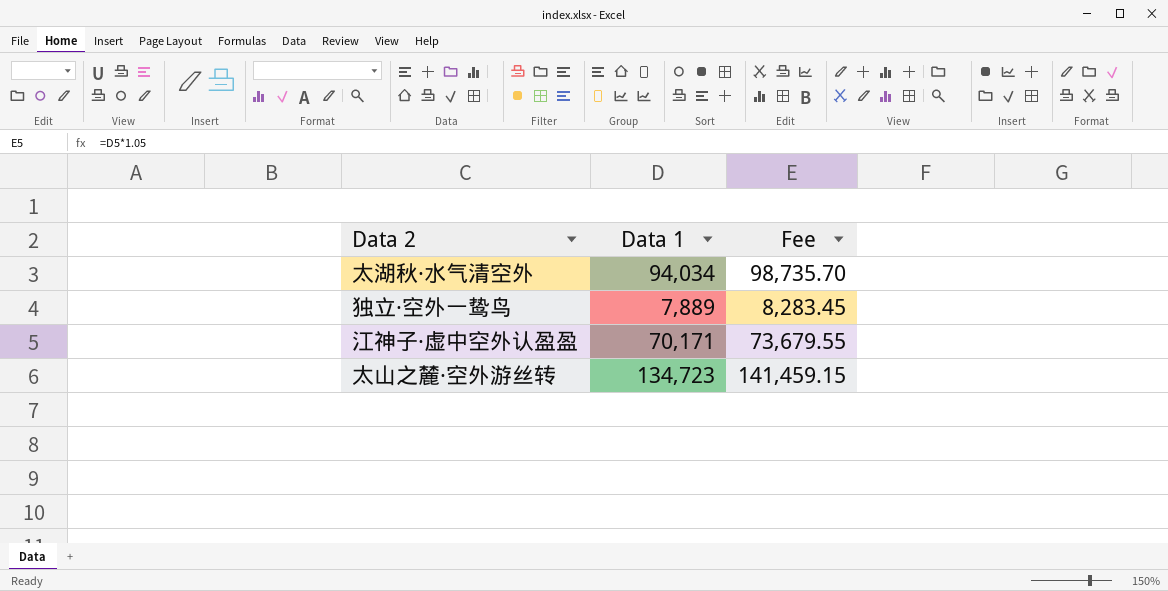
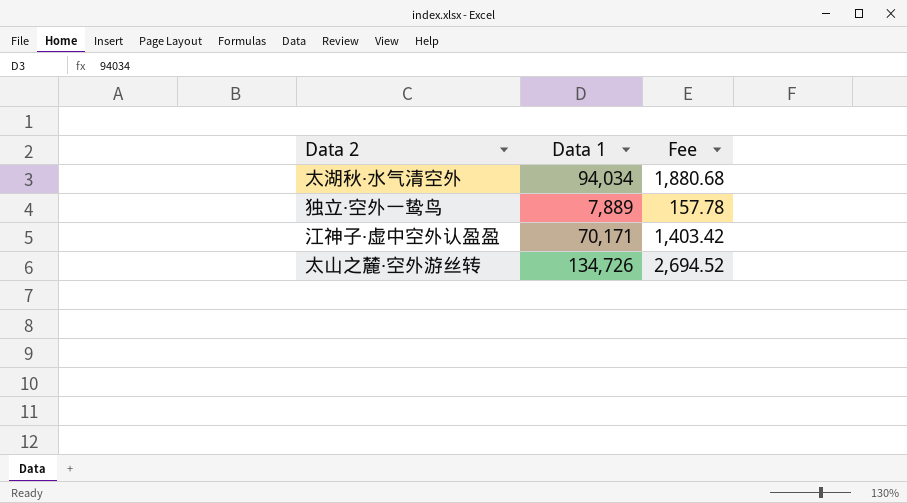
column Fee | formula: [Data 1] * 1.05 -> [Data 1] * 0.02
太山之麓·空外游丝转 | Data 1: 134,723 -> 134,726

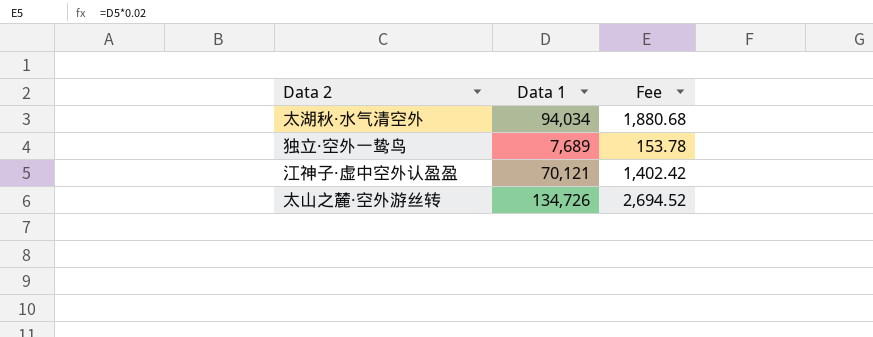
独立·空外一鸷鸟 | Data 1: 7,889 -> 7,689
独立·空外一鸷鸟 | Fee: 157.78 -> 153.78
江神子·虚中空外认盈盈 | Data 1: 70,171 -> 70,121
江神子·虚中空外认盈盈 | Fee: 1,403.42 -> 1,402.42

